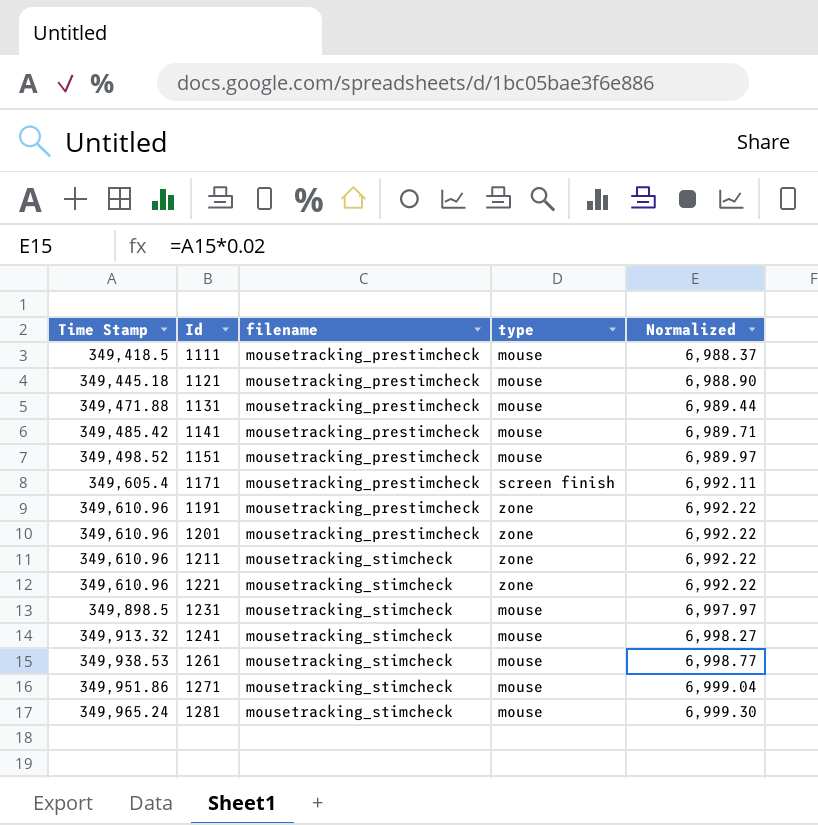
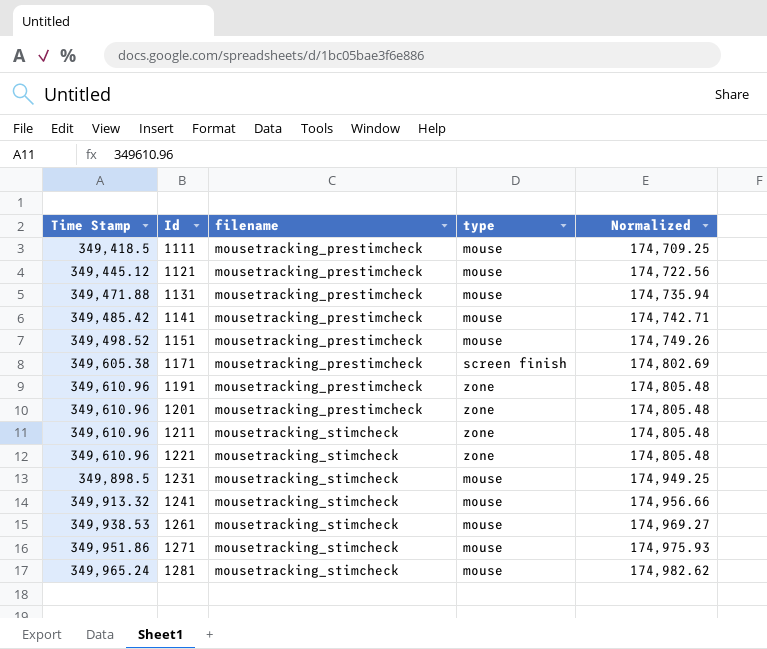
column Normalized | formula: [Time Stamp] * 0.02 -> [Time Stamp] * 0.5
1121 | Time Stamp: 349,445.18 -> 349,445.12
1171 | Time Stamp: 349,605.4 -> 349,605.38

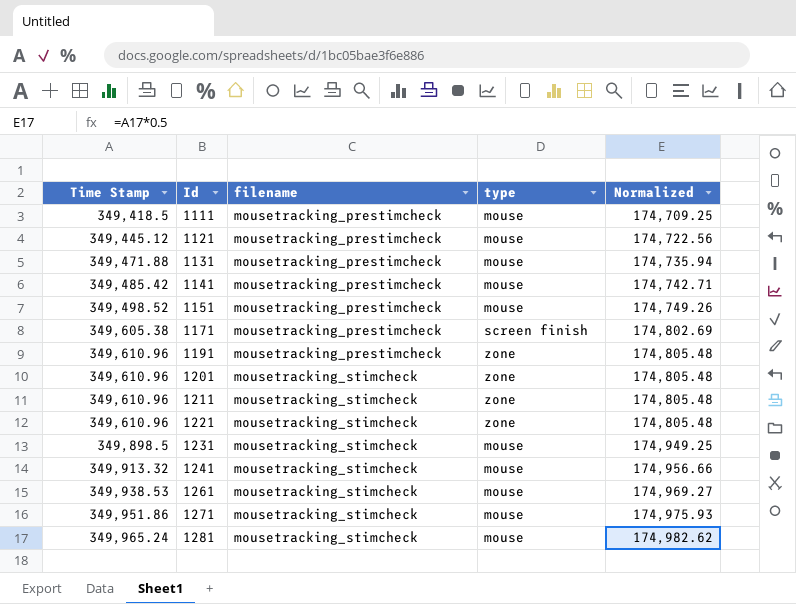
1201 | filename: mousetracking_prestimcheck -> mousetracking_stimcheck

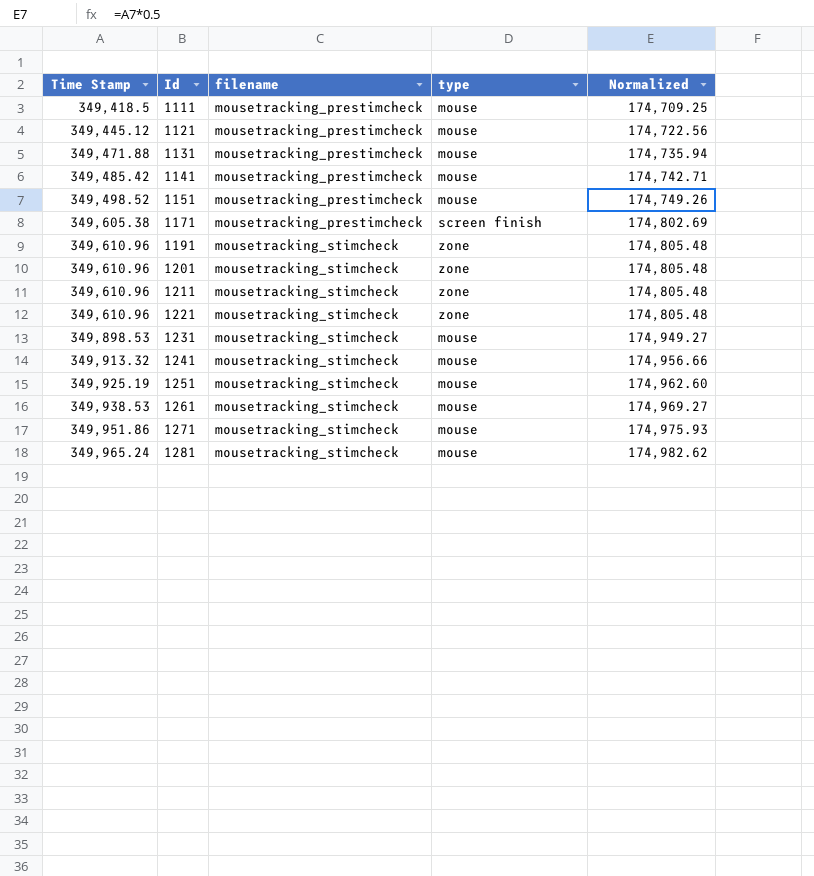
1191 | filename: mousetracking_prestimcheck -> mousetracking_stimcheck
1231 | Time Stamp: 349,898.5 -> 349,898.53
1231 | Normalized: 174,949.25 -> 174,949.27
row 1251: none -> 349,925.19 | mousetracking_stimcheck | mouse | 174,962.60

